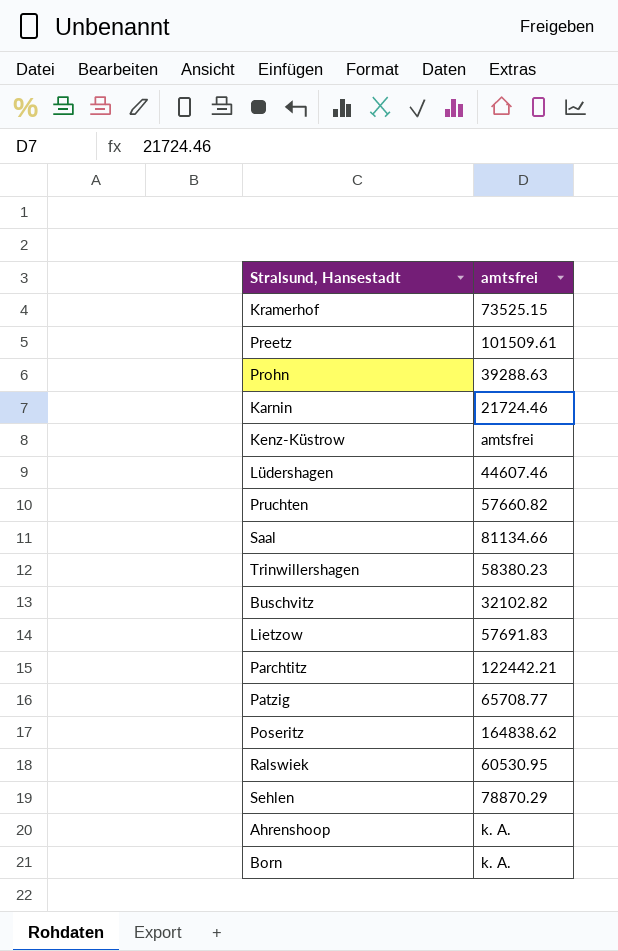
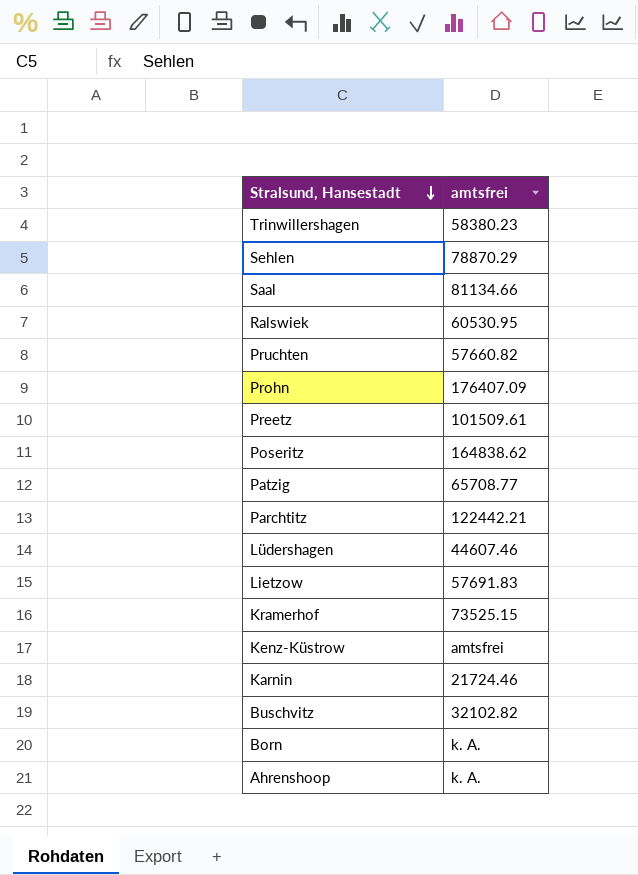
row order: none -> Stralsund, Hansestadt descending
Prohn | amtsfrei: 39288.63 -> 176407.09

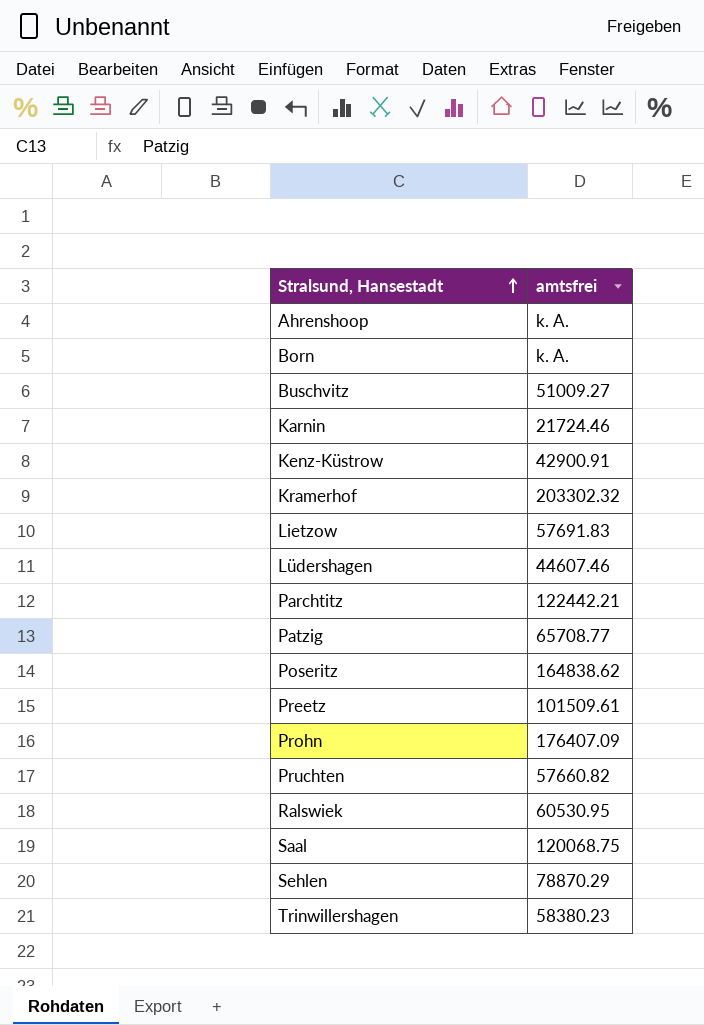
row order: Stralsund, Hansestadt descending -> Stralsund, Hansestadt ascending
Buschvitz | amtsfrei: 32102.82 -> 51009.27
Kenz-Küstrow | amtsfrei: amtsfrei -> 42900.91
Kramerhof | amtsfrei: 73525.15 -> 203302.32
Saal | amtsfrei: 81134.66 -> 120068.75

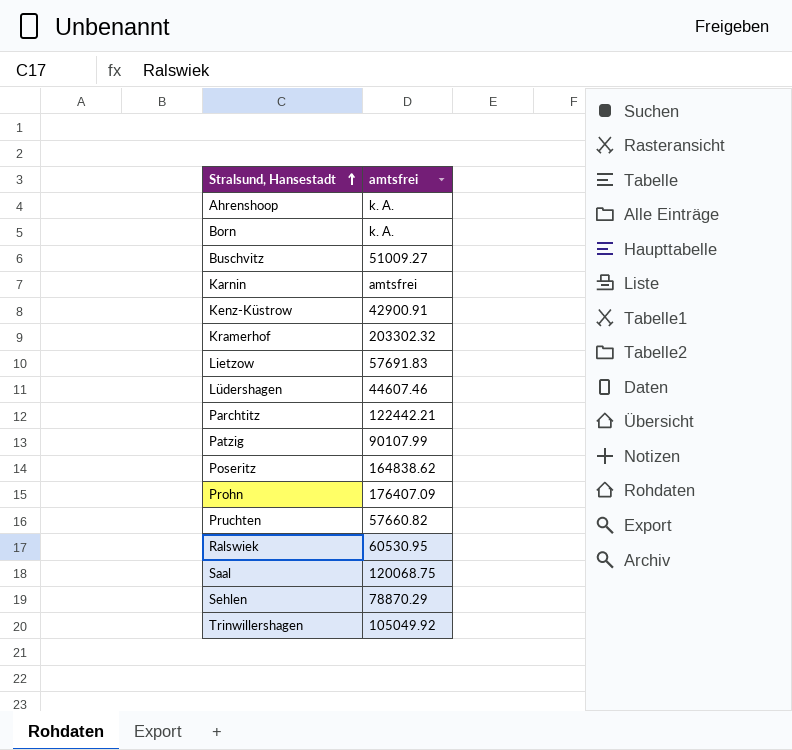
row Preetz: 101509.61 -> none
Karnin | amtsfrei: 21724.46 -> amtsfrei
Patzig | amtsfrei: 65708.77 -> 90107.99
Trinwillershagen | amtsfrei: 58380.23 -> 105049.92

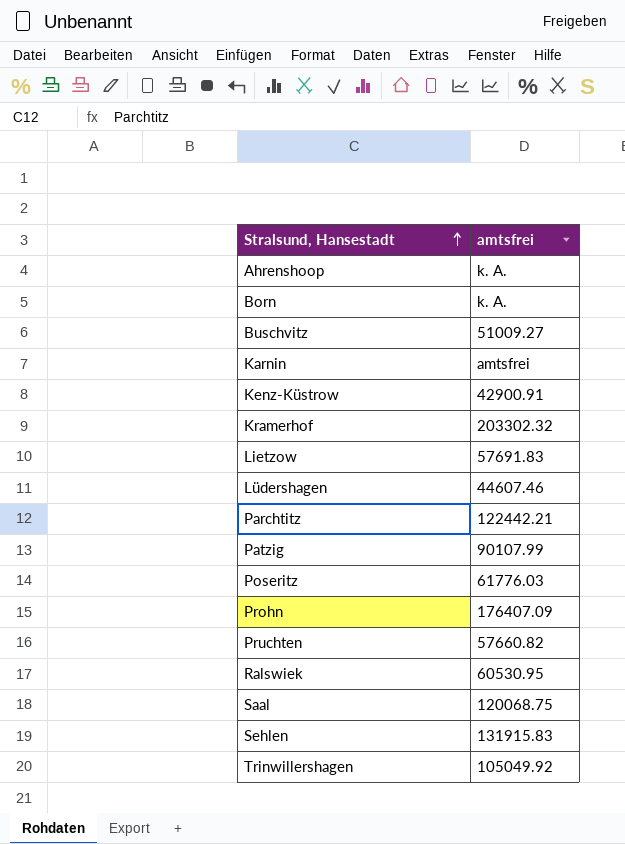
Poseritz | amtsfrei: 164838.62 -> 61776.03
Sehlen | amtsfrei: 78870.29 -> 131915.83

